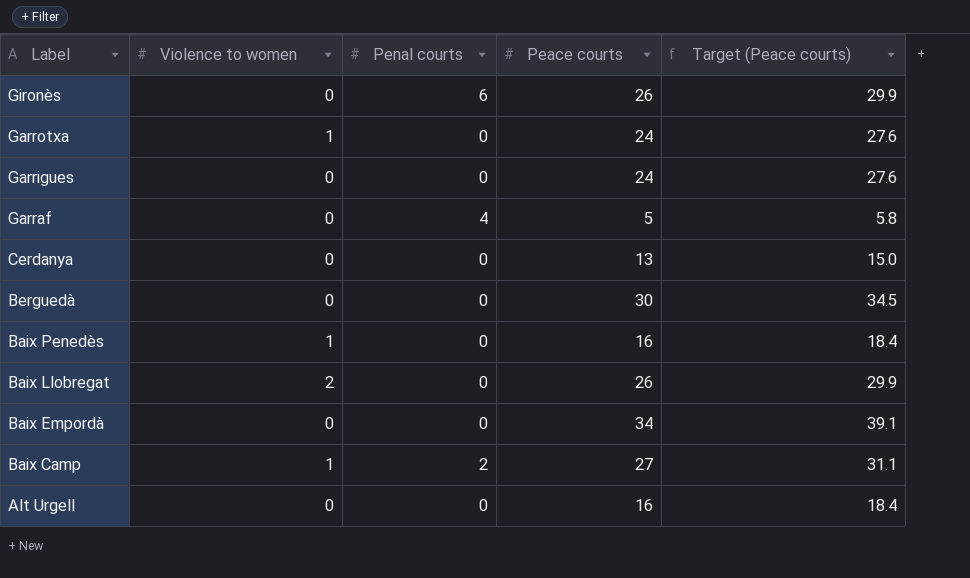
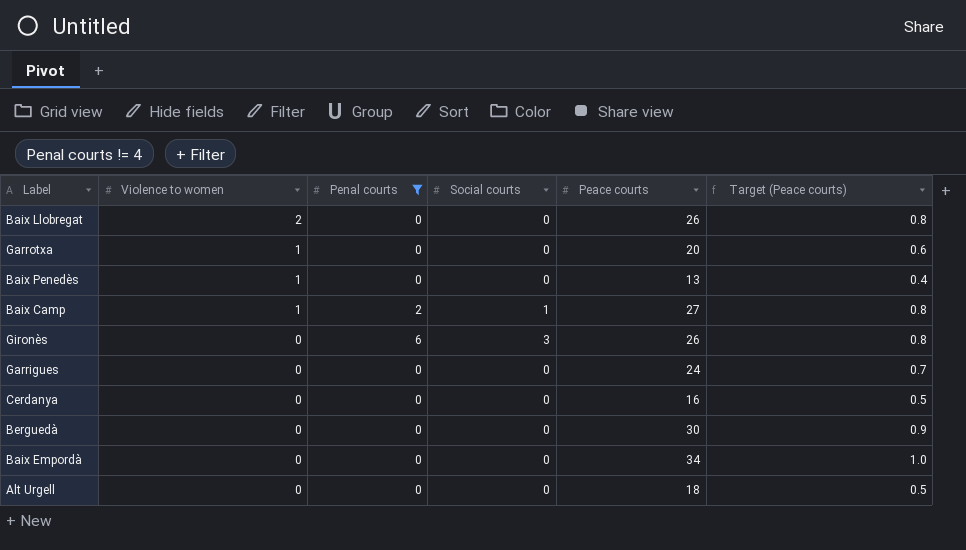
filter: none -> Penal courts != 4
row order: Label descending -> Violence to women descending
column Social courts | position: none -> 4
column Target (Peace courts) | formula: [Peace courts] * 1.15 -> [Peace courts] * 0.03
Garrotxa | Peace courts: 24 -> 20
Baix Penedès | Peace courts: 16 -> 13
Cerdanya | Peace courts: 13 -> 16
Alt Urgell | Peace courts: 16 -> 18

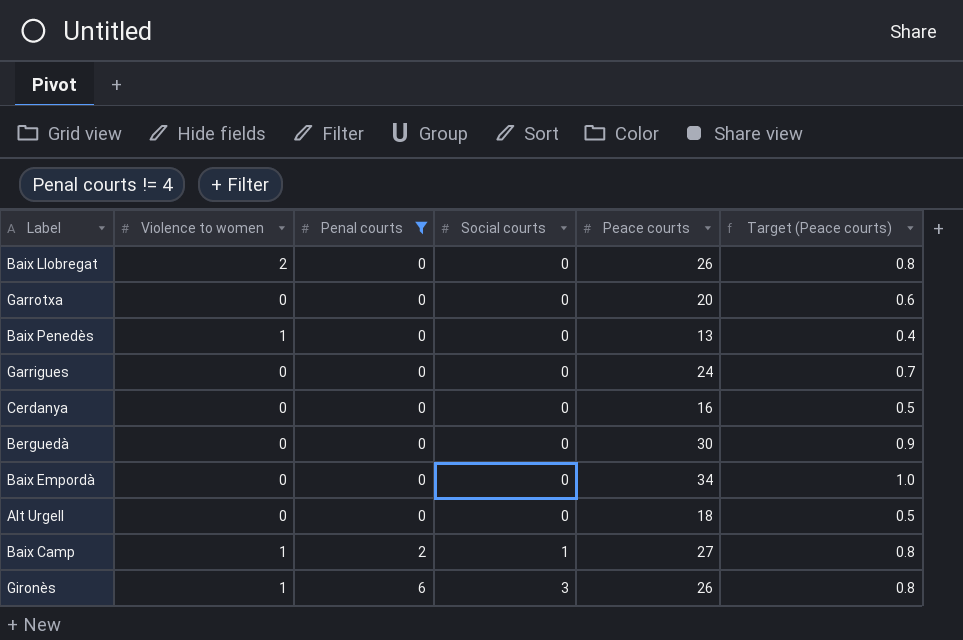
row order: Violence to women descending -> Penal courts ascending
Garrotxa | Violence to women: 1 -> 0
Gironès | Violence to women: 0 -> 1

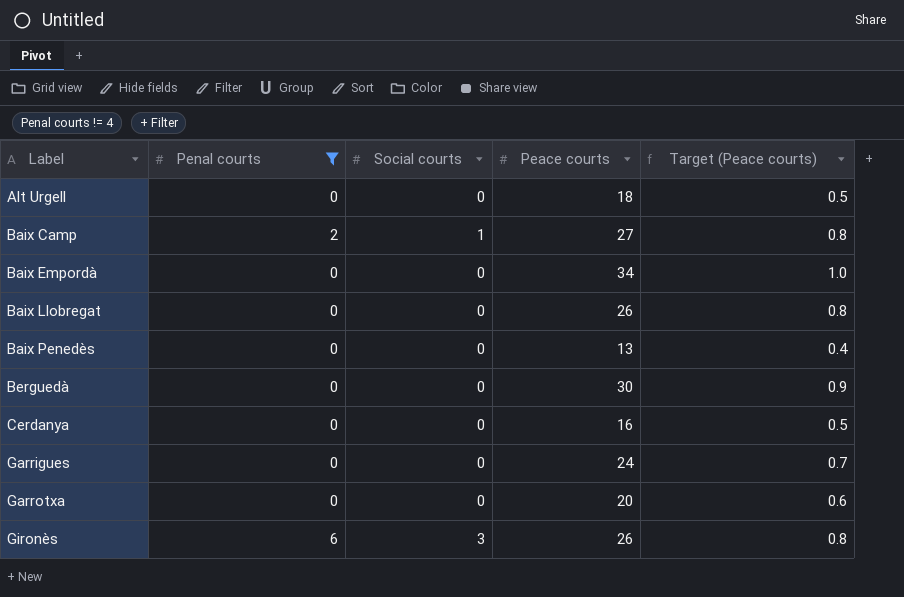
row order: Penal courts ascending -> Label ascending
column Violence to women | position: 2 -> none

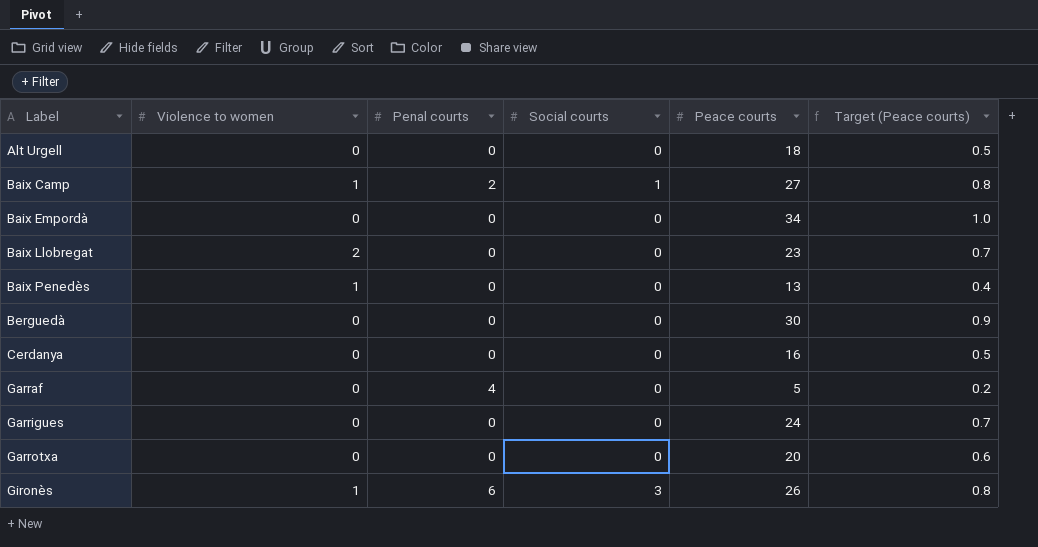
filter: Penal courts != 4 -> none
column Violence to women | position: none -> 2
Baix Llobregat | Peace courts: 26 -> 23
Baix Llobregat | Target (Peace courts): 0.8 -> 0.7

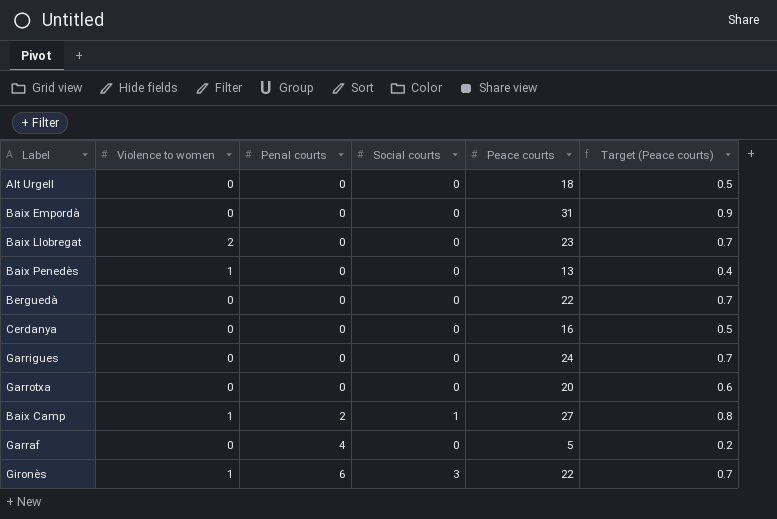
row order: Label ascending -> Penal courts ascending
Baix Empordà | Peace courts: 34 -> 31
Baix Empordà | Target (Peace courts): 1.0 -> 0.9
Berguedà | Peace courts: 30 -> 22
Berguedà | Target (Peace courts): 0.9 -> 0.7
Gironès | Peace courts: 26 -> 22
Gironès | Target (Peace courts): 0.8 -> 0.7

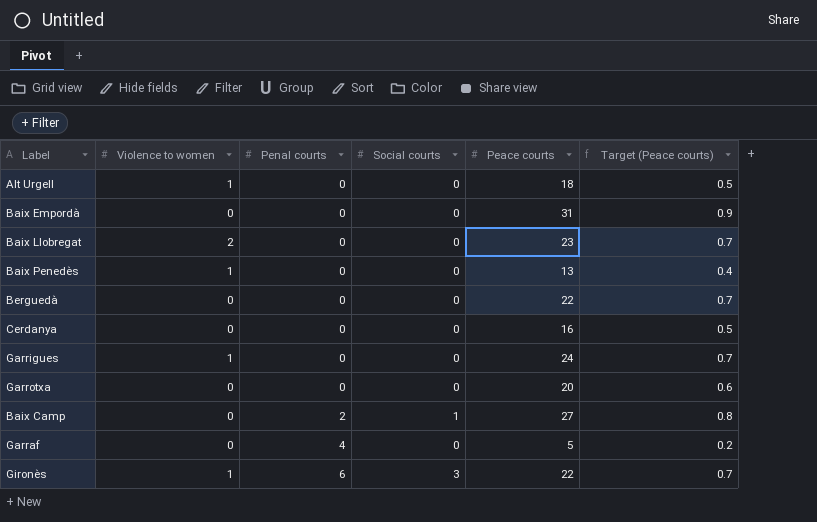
Alt Urgell | Violence to women: 0 -> 1
Garrigues | Violence to women: 0 -> 1
Baix Camp | Violence to women: 1 -> 0

